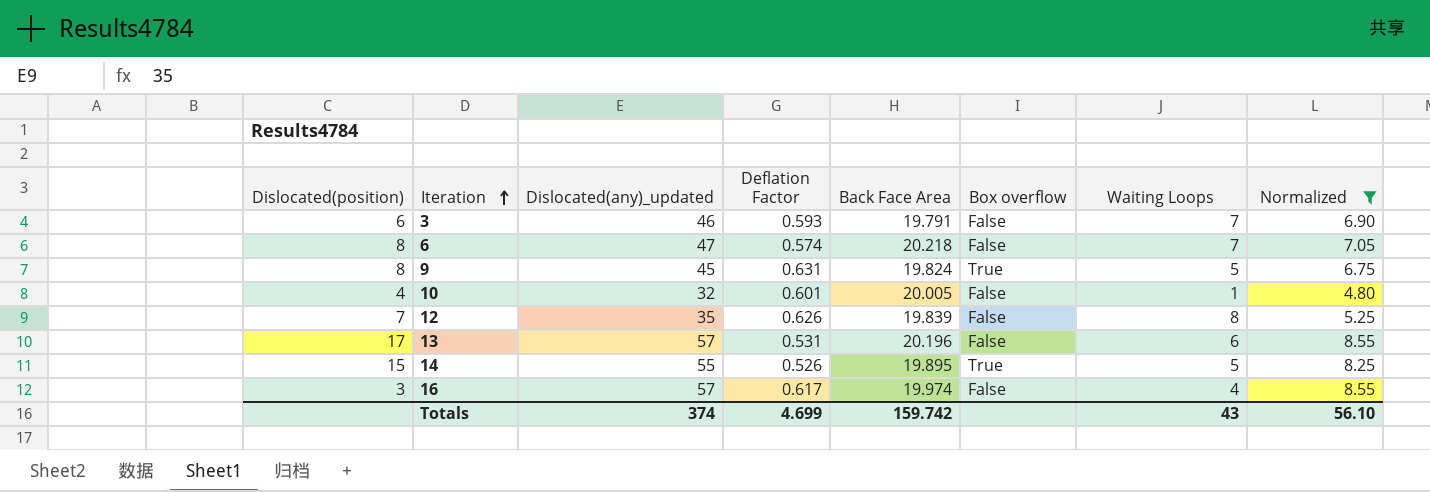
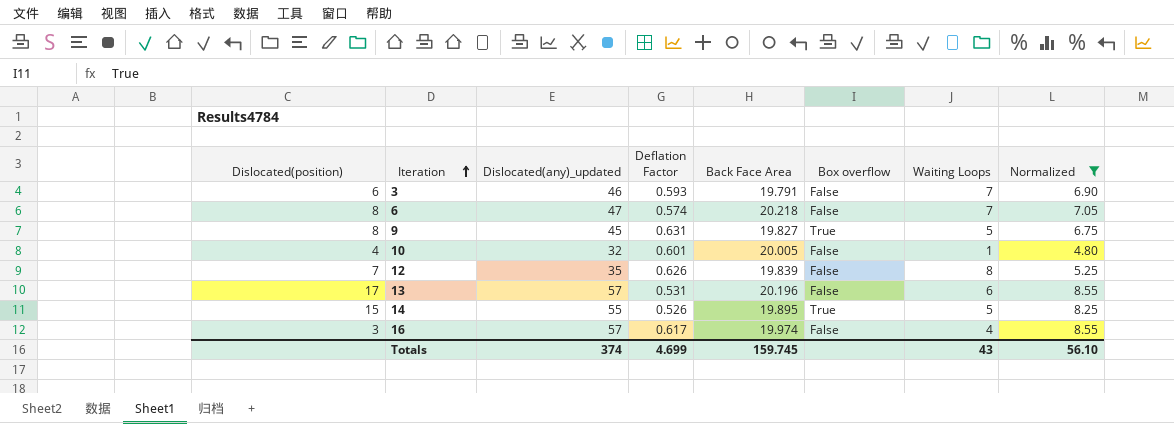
9 | Back Face Area: 19.824 -> 19.827
Totals | Back Face Area: 159.742 -> 159.745

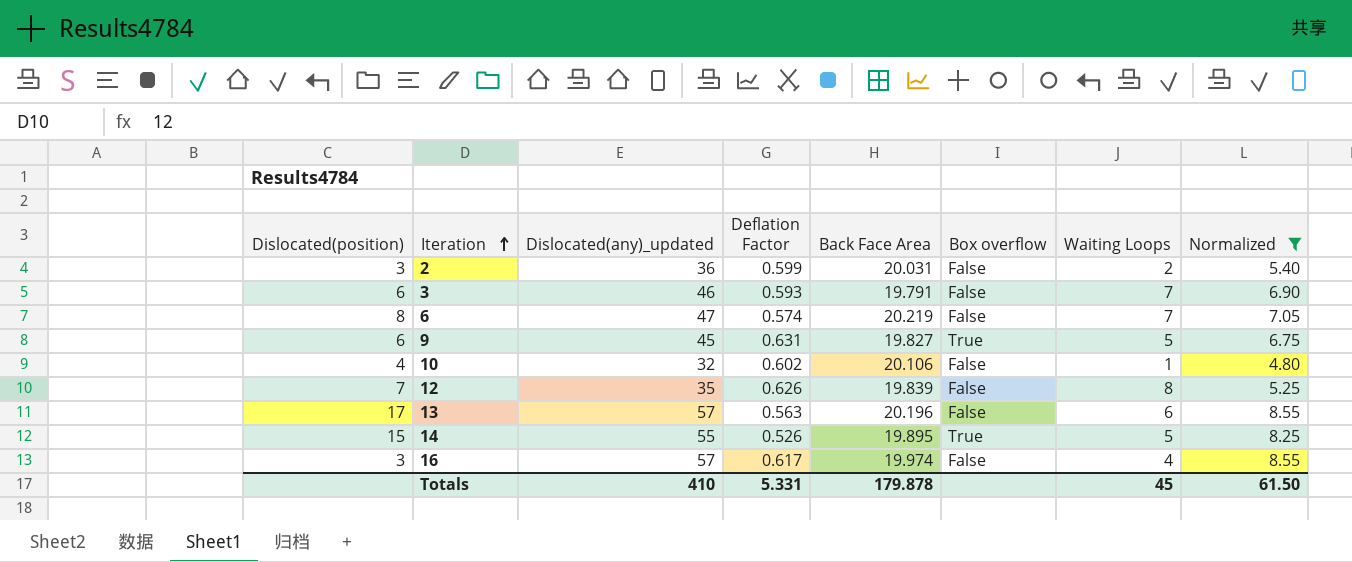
row 2: none -> 3 | 36 | 0.599 | 20.031 | False | 2 | 5.40
6 | Back Face Area: 20.218 -> 20.219
9 | Dislocated(position): 8 -> 6
10 | Deflation Factor: 0.601 -> 0.602
10 | Back Face Area: 20.005 -> 20.106
13 | Deflation Factor: 0.531 -> 0.563
Totals | Dislocated(any)_updated: 374 -> 410
Totals | Deflation Factor: 4.699 -> 5.331
Totals | Back Face Area: 159.745 -> 179.878
Totals | Waiting Loops: 43 -> 45
Totals | Normalized: 56.10 -> 61.50

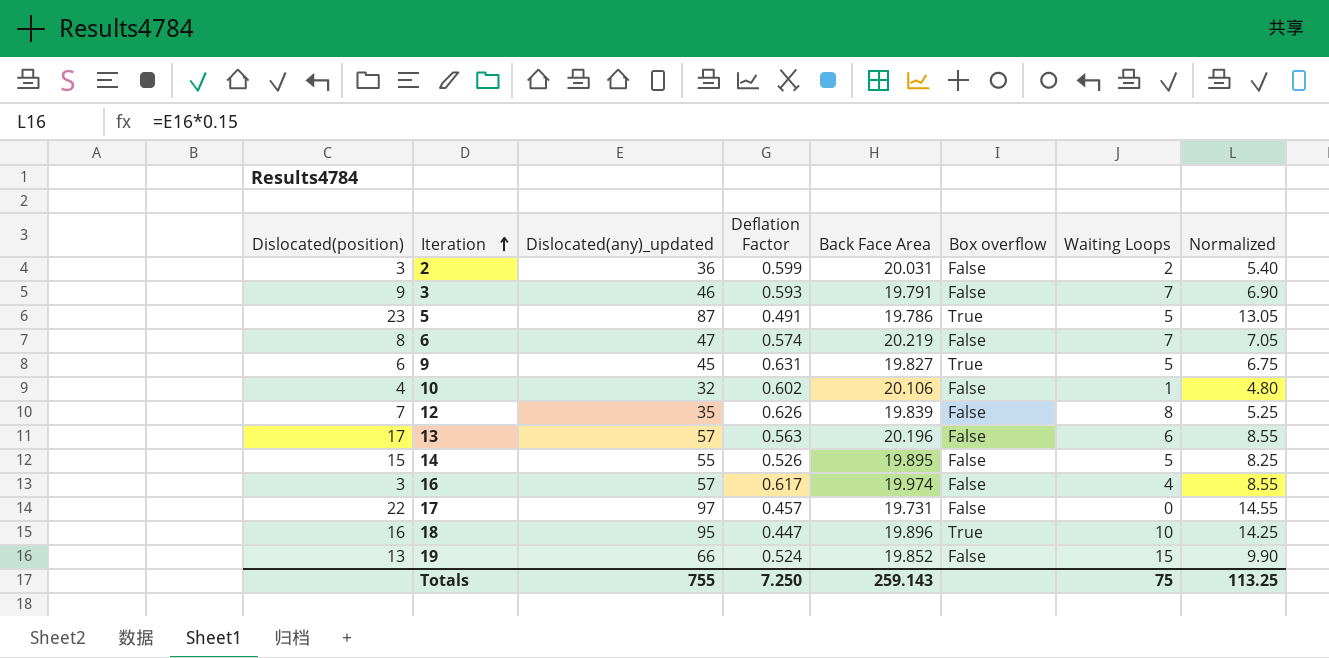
filter: Normalized <= 8.55 -> none
3 | Dislocated(position): 6 -> 9
14 | Box overflow: True -> False
Totals | Dislocated(any)_updated: 410 -> 755
Totals | Deflation Factor: 5.331 -> 7.250
Totals | Back Face Area: 179.878 -> 259.143
Totals | Waiting Loops: 45 -> 75
Totals | Normalized: 61.50 -> 113.25

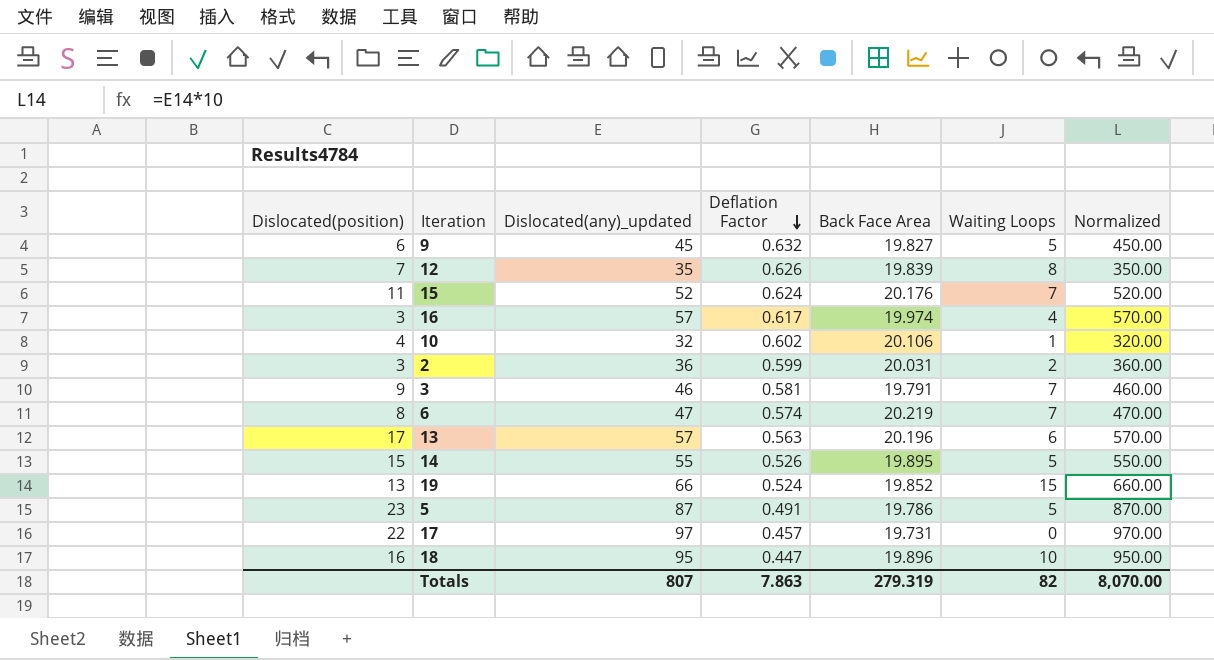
row order: Iteration ascending -> Deflation Factor descending
column Box overflow | position: 6 -> none
column Normalized | formula: [Dislocated(any)_updated] * 0.15 -> [Dislocated(any)_updated] * 10
9 | Deflation Factor: 0.631 -> 0.632
row 15: none -> 11 | 52 | 0.624 | 20.176 | 7 | 520.00
3 | Deflation Factor: 0.593 -> 0.581
Totals | Dislocated(any)_updated: 755 -> 807
Totals | Deflation Factor: 7.250 -> 7.863
Totals | Back Face Area: 259.143 -> 279.319
Totals | Waiting Loops: 75 -> 82
Totals | Normalized: 113.25 -> 8,070.00

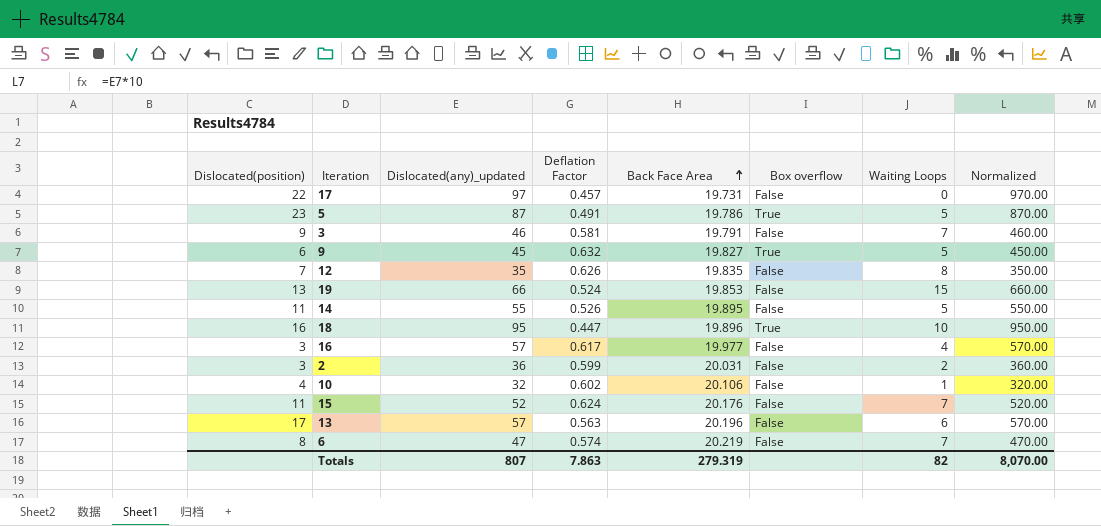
row order: Deflation Factor descending -> Back Face Area ascending
column Box overflow | position: none -> 6
12 | Back Face Area: 19.839 -> 19.835
19 | Back Face Area: 19.852 -> 19.853
14 | Dislocated(position): 15 -> 11
16 | Back Face Area: 19.974 -> 19.977

